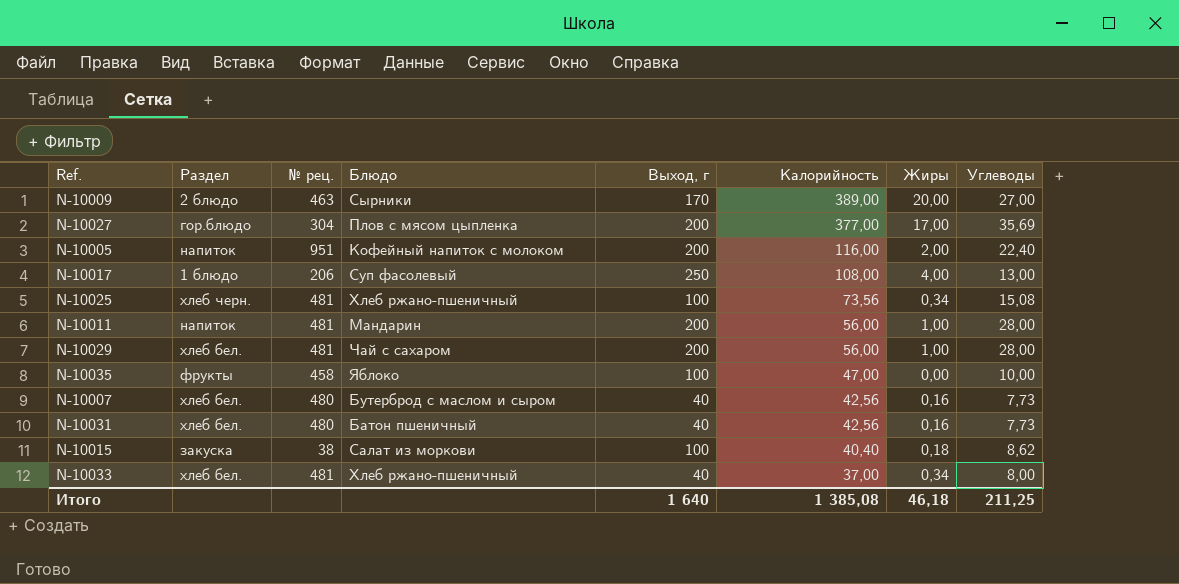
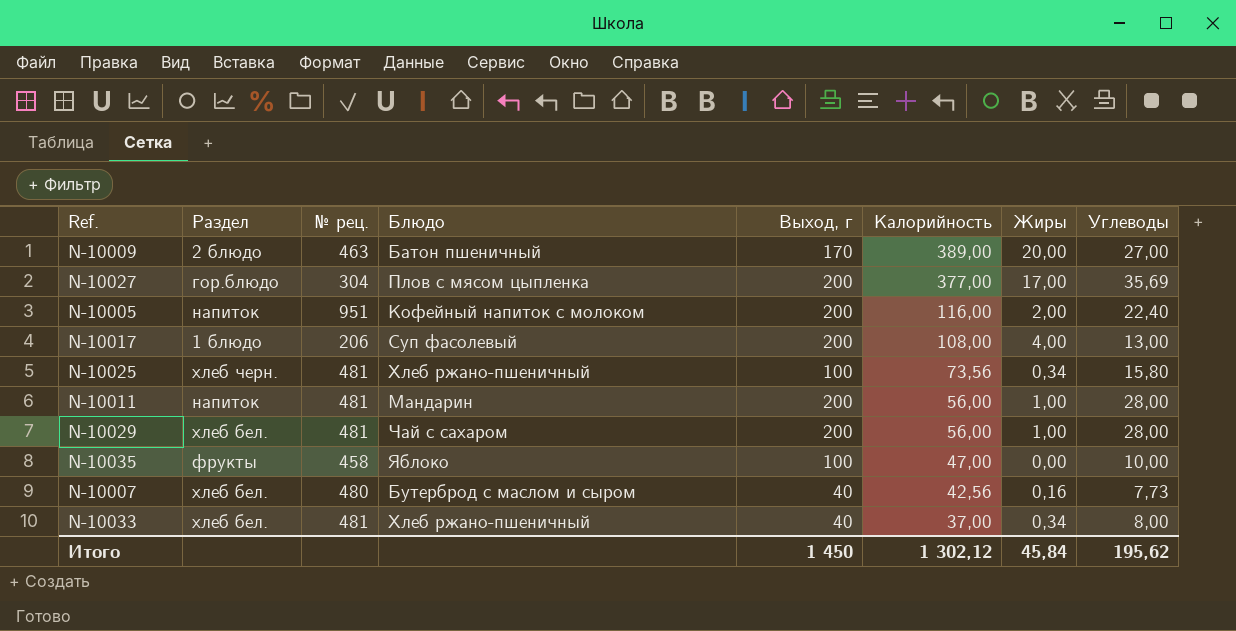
row N-10031: хлеб бел. | 480 | Батон пшеничный | 40 | 42,56 | 0,16 | 7,73 -> none
row N-10015: закуска | 38 | Салат из моркови | 100 | 40,40 | 0,18 | 8,62 -> none
N-10009 | Блюдо: Сырники -> Батон пшеничный
N-10017 | Выход, г: 250 -> 200
N-10025 | Углеводы: 15,08 -> 15,80
Итого | Выход, г: 1 640 -> 1 450
Итого | Калорийность: 1 385,08 -> 1 302,12
Итого | Жиры: 46,18 -> 45,84
Итого | Углеводы: 211,25 -> 195,62

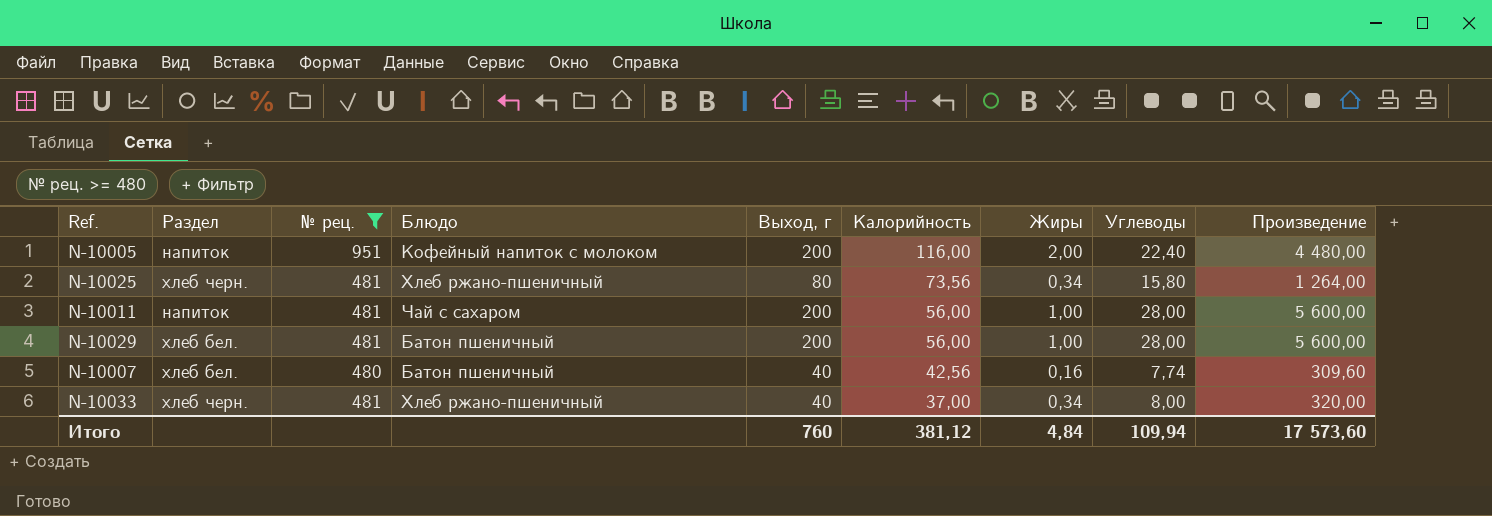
filter: none -> № рец. >= 480
column Произведение | formula: none -> [Выход, г] * [Углеводы]
N-10025 | Выход, г: 100 -> 80
N-10011 | Блюдо: Мандарин -> Чай с сахаром
N-10029 | Блюдо: Чай с сахаром -> Батон пшеничный
N-10007 | Блюдо: Бутерброд с маслом и сыром -> Батон пшеничный
N-10007 | Углеводы: 7,73 -> 7,74
N-10033 | Раздел: хлеб бел. -> хлеб черн.
Итого | Выход, г: 1 450 -> 760
Итого | Калорийность: 1 302,12 -> 381,12
Итого | Жиры: 45,84 -> 4,84
Итого | Углеводы: 195,62 -> 109,94

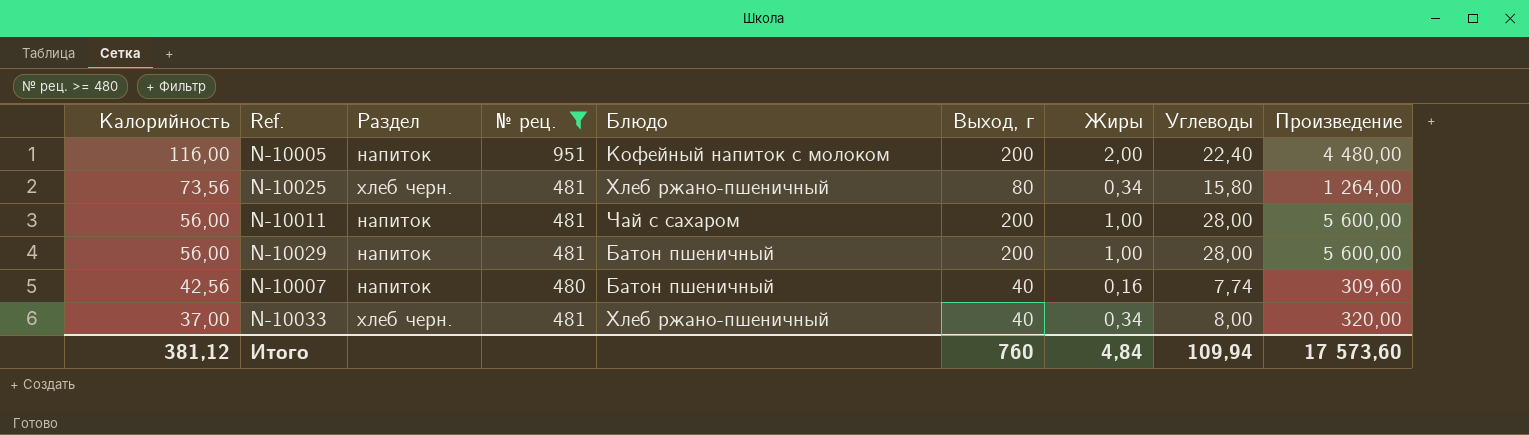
column Калорийность | position: 6 -> 1
N-10029 | Раздел: хлеб бел. -> напиток
N-10007 | Раздел: хлеб бел. -> напиток

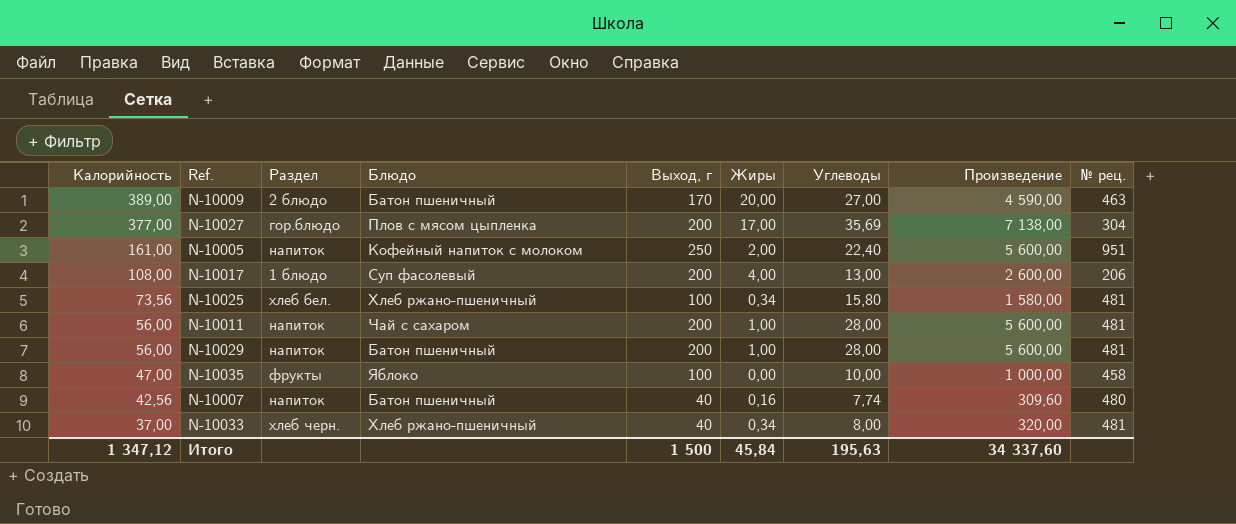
filter: № рец. >= 480 -> none
column № рец. | position: 4 -> 9
N-10005 | Калорийность: 116,00 -> 161,00
N-10005 | Выход, г: 200 -> 250
N-10005 | Произведение: 4 480,00 -> 5 600,00
N-10025 | Раздел: хлеб черн. -> хлеб бел.
N-10025 | Выход, г: 80 -> 100
N-10025 | Произведение: 1 264,00 -> 1 580,00
Итого | Калорийность: 381,12 -> 1 347,12
Итого | Выход, г: 760 -> 1 500
Итого | Жиры: 4,84 -> 45,84
Итого | Углеводы: 109,94 -> 195,63
Итого | Произведение: 17 573,60 -> 34 337,60

